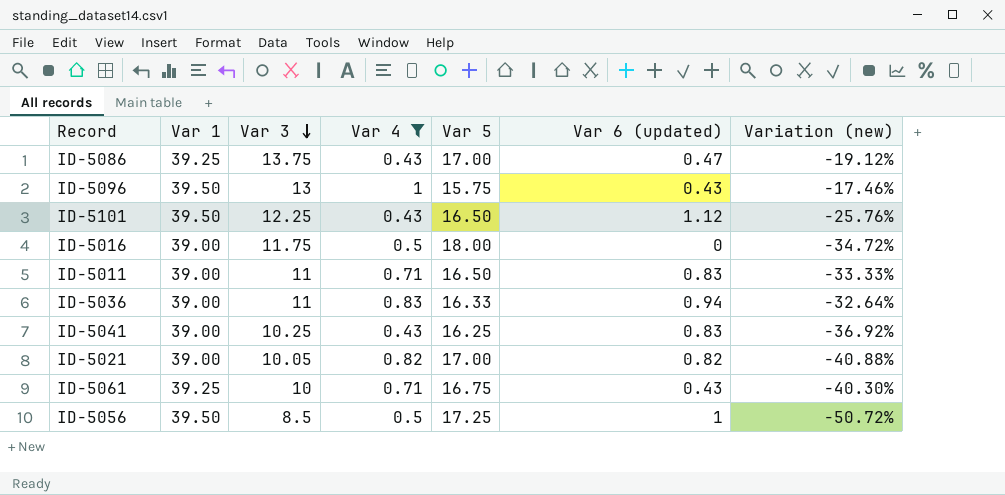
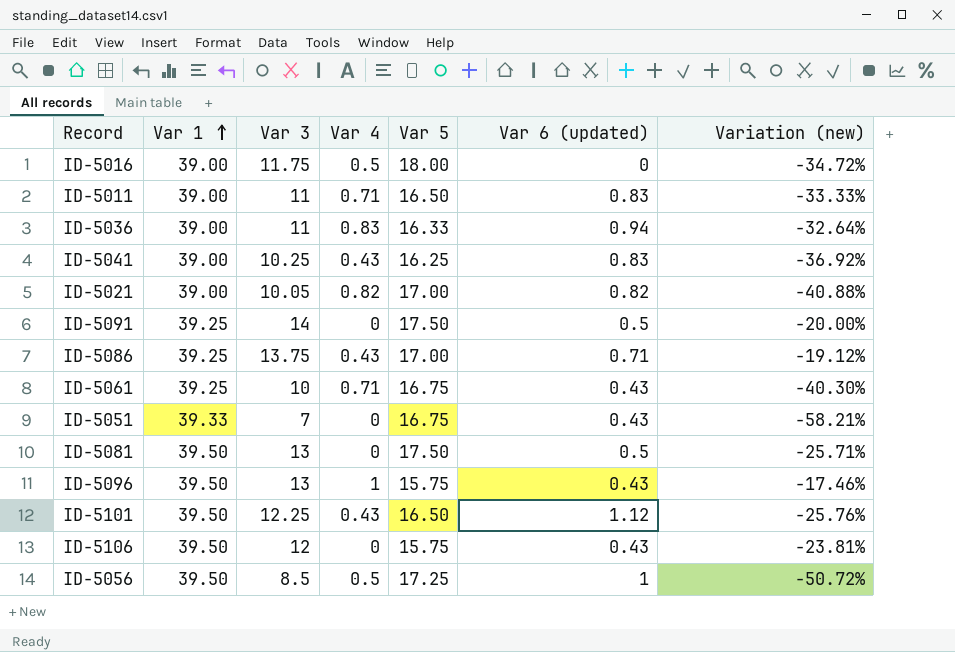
filter: Var 4 != 0 -> none
row order: Var 3 descending -> Var 1 ascending
ID-5086 | Var 6 (updated): 0.47 -> 0.71

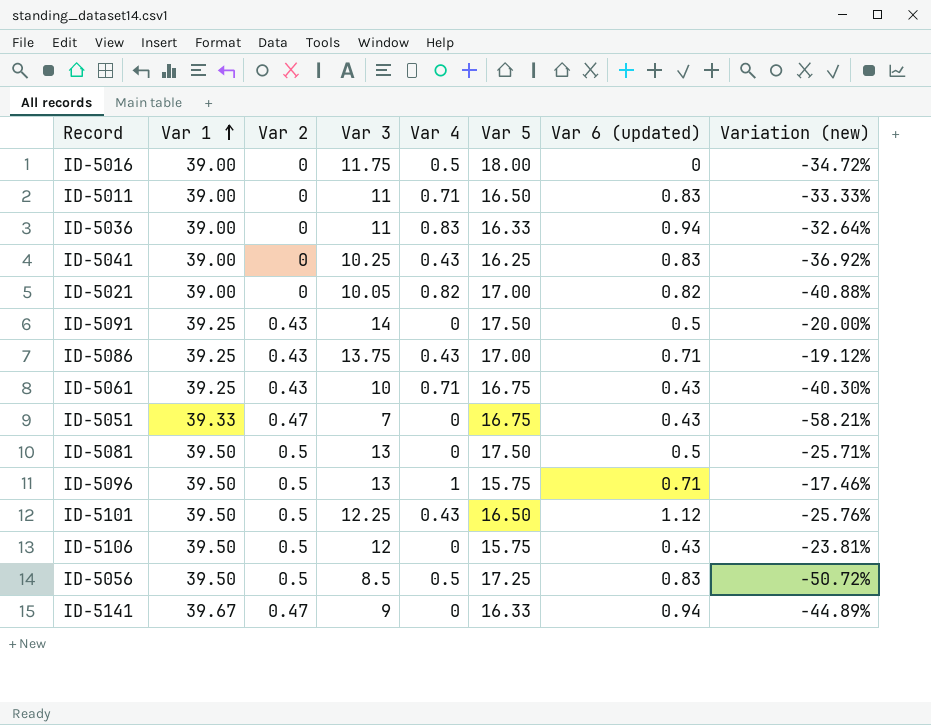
column Var 2 | position: none -> 3
ID-5096 | Var 6 (updated): 0.43 -> 0.71
ID-5056 | Var 6 (updated): 1 -> 0.83
row ID-5141: none -> 39.67 | 0.47 | 9 | 0 | 16.33 | 0.94 | -44.89%

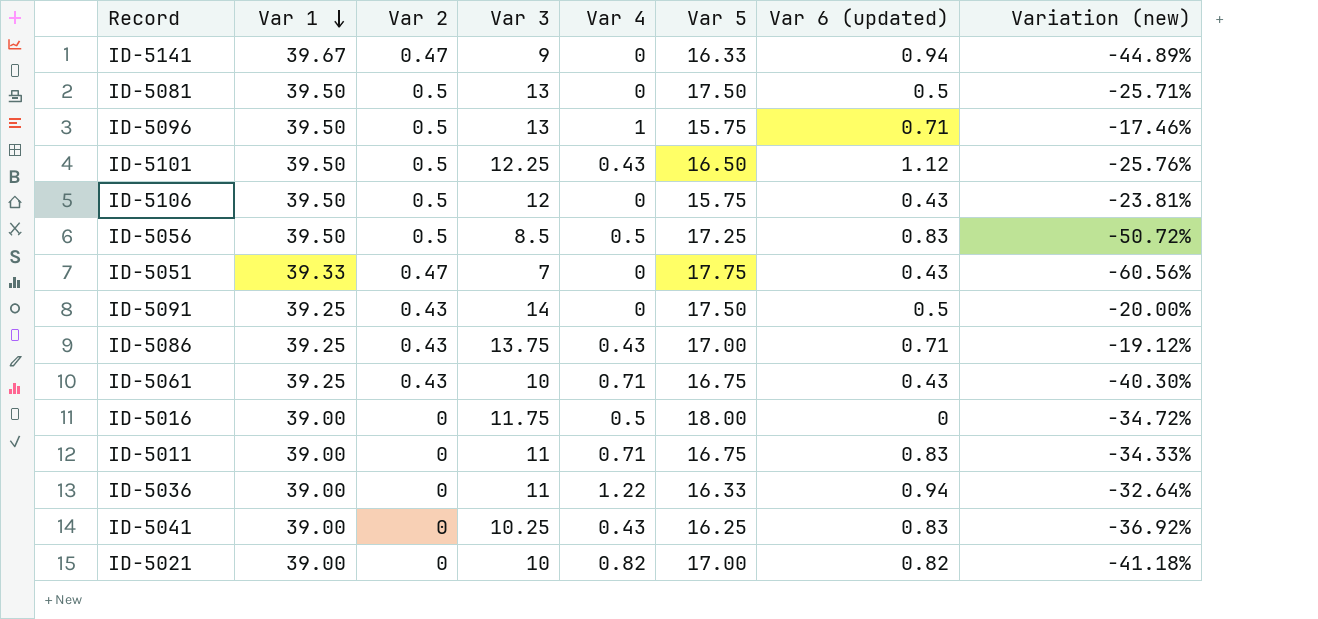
row order: Var 1 ascending -> Var 1 descending
ID-5051 | Var 5: 16.75 -> 17.75
ID-5051 | Variation (new): -58.21% -> -60.56%
ID-5011 | Var 5: 16.50 -> 16.75
ID-5011 | Variation (new): -33.33% -> -34.33%
ID-5036 | Var 4: 0.83 -> 1.22
ID-5021 | Var 3: 10.05 -> 10
ID-5021 | Variation (new): -40.88% -> -41.18%

